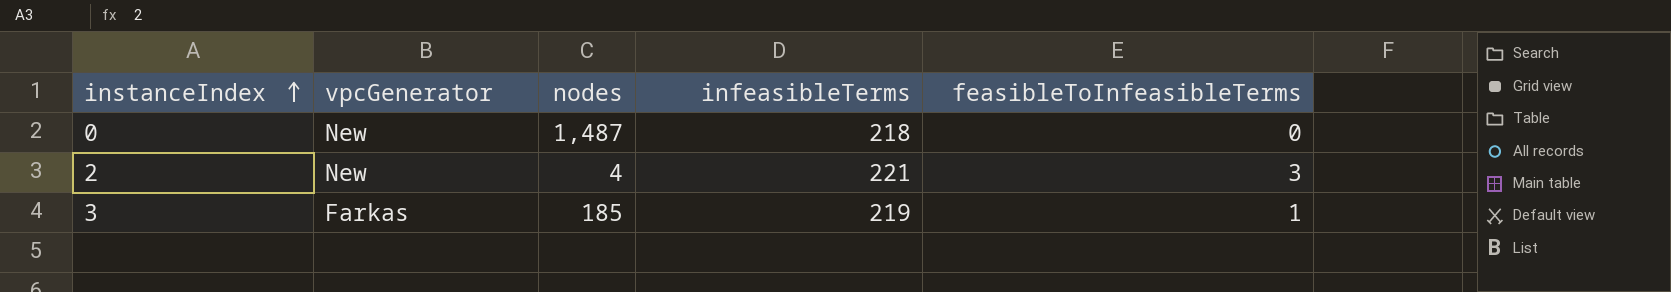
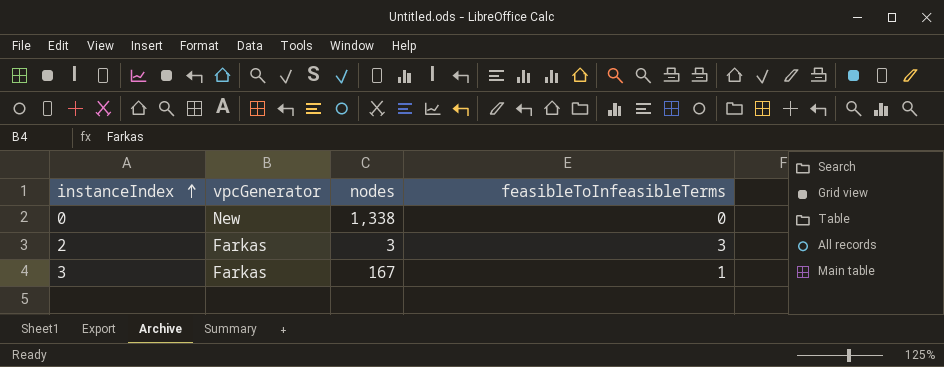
column infeasibleTerms | position: 4 -> none
0 | nodes: 1,487 -> 1,338
2 | vpcGenerator: New -> Farkas
2 | nodes: 4 -> 3
3 | nodes: 185 -> 167

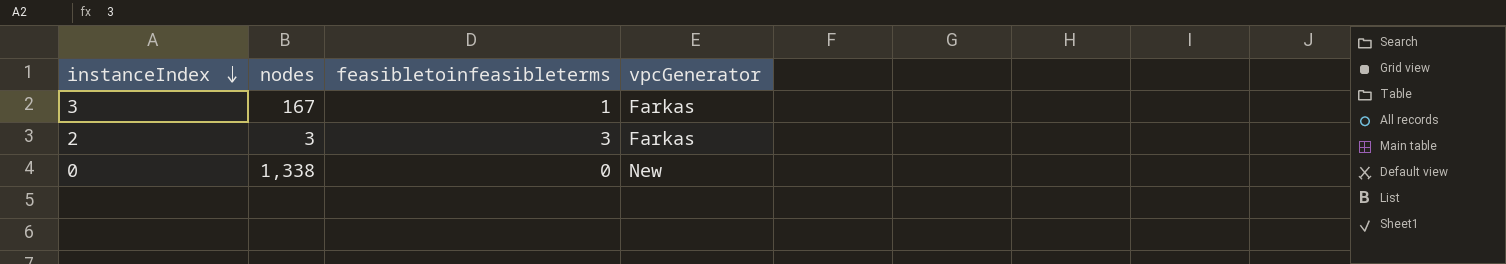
row order: instanceIndex ascending -> instanceIndex descending
column name: feasibleToInfeasibleTerms -> feasibletoinfeasibleterms
column vpcGenerator | position: 2 -> 4

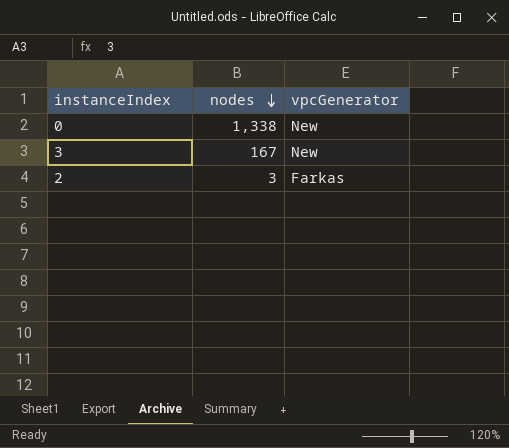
row order: instanceIndex descending -> nodes descending
column feasibletoinfeasibleterms | position: 3 -> none
3 | vpcGenerator: Farkas -> New

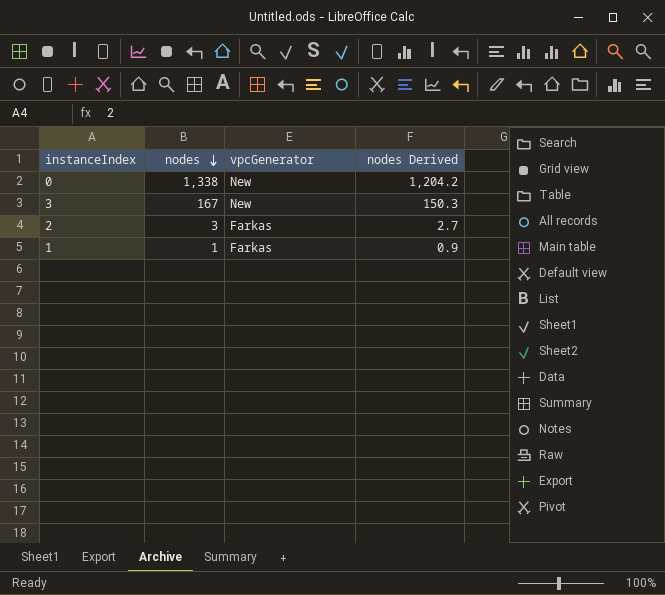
column nodes Derived | formula: none -> [nodes] * 0.9
row 1: none -> 1 | Farkas | 0.9

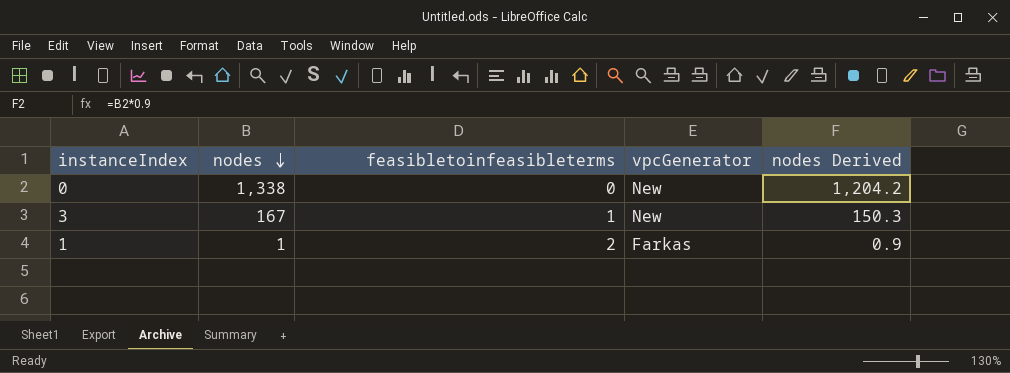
column feasibletoinfeasibleterms | position: none -> 3
row 2: 3 | Farkas | 2.7 -> none

